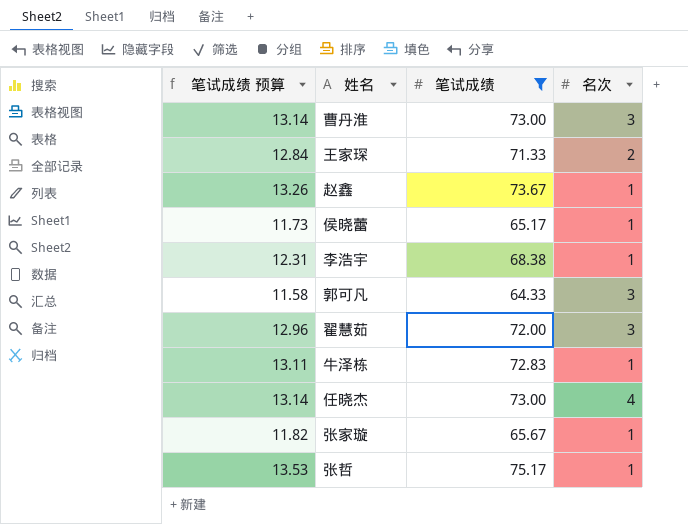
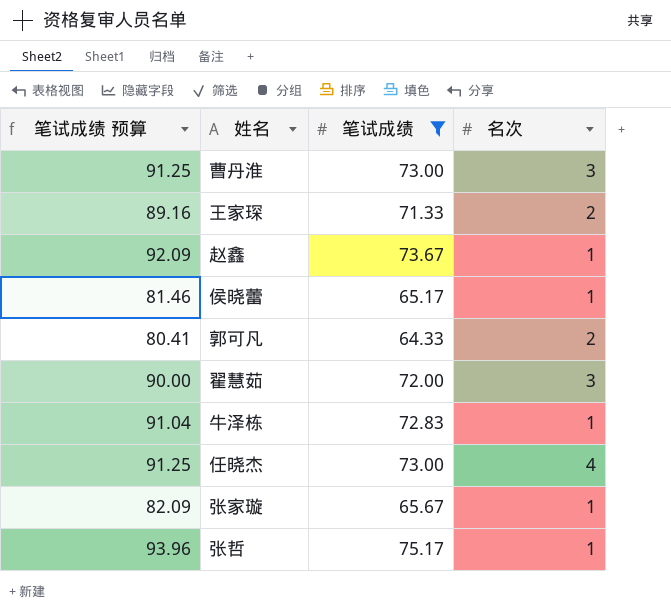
column 笔试成绩 预算 | formula: [笔试成绩] * 0.18 -> [笔试成绩] * 1.25
row 李浩宇: 12.31 | 68.38 | 1 -> none
郭可凡 | 名次: 3 -> 2

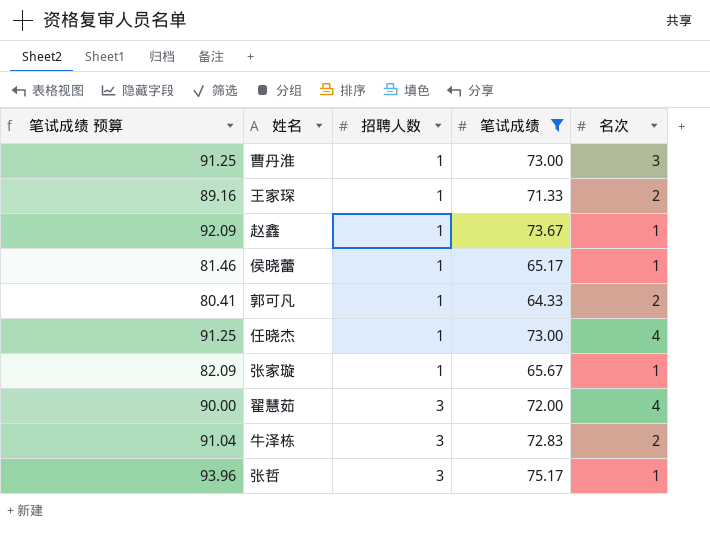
row order: none -> 招聘人数 ascending
column 招聘人数 | position: none -> 3
翟慧茹 | 名次: 3 -> 4
牛泽栋 | 名次: 1 -> 2

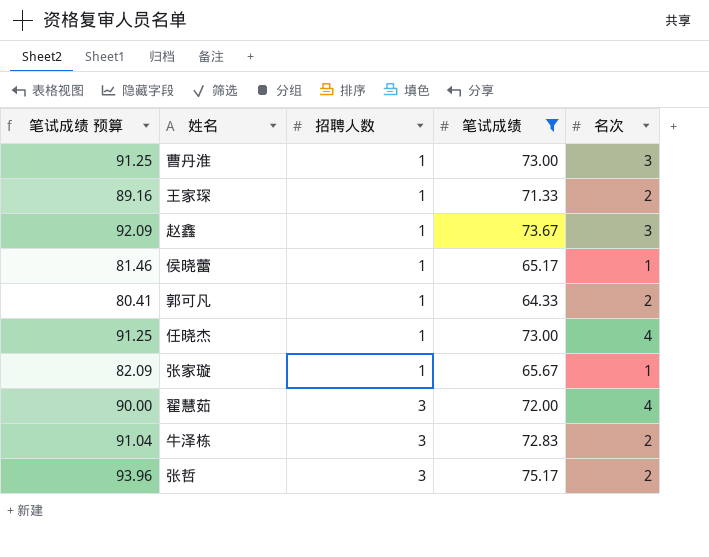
赵鑫 | 名次: 1 -> 3
张哲 | 名次: 1 -> 2

